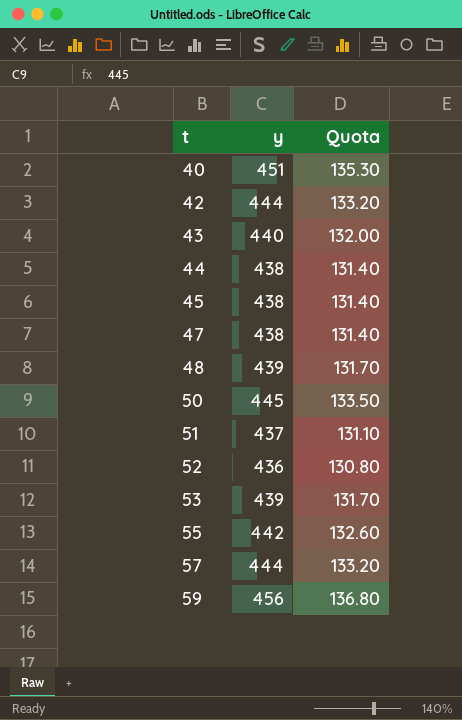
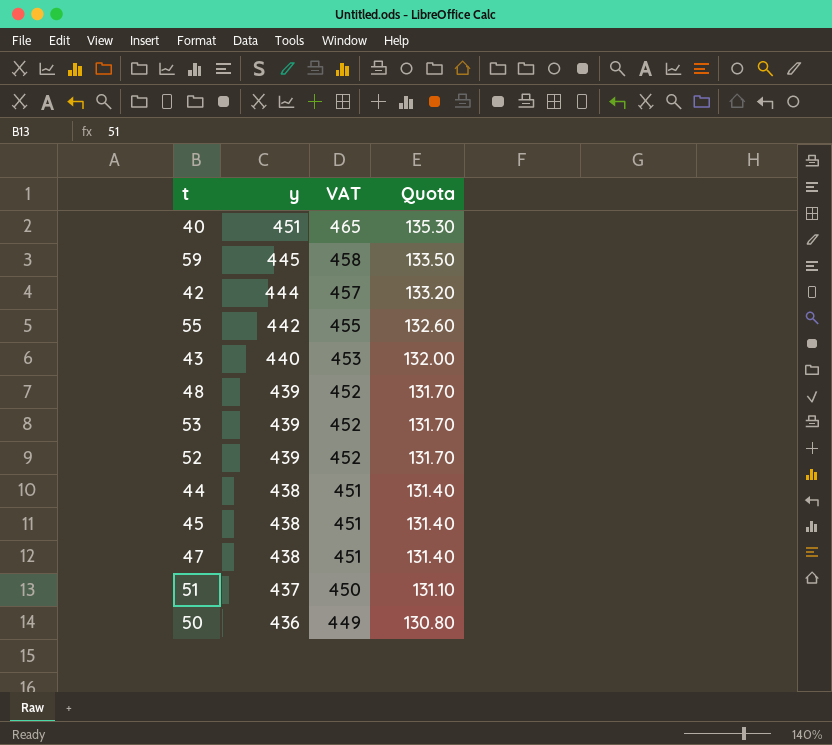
row order: t ascending -> y descending
column VAT | formula: none -> [y] * 1.03
row 57: 444 | 133.20 -> none
59 | y: 456 -> 445
59 | Quota: 136.80 -> 133.50
52 | y: 436 -> 439
52 | Quota: 130.80 -> 131.70
50 | y: 445 -> 436
50 | Quota: 133.50 -> 130.80

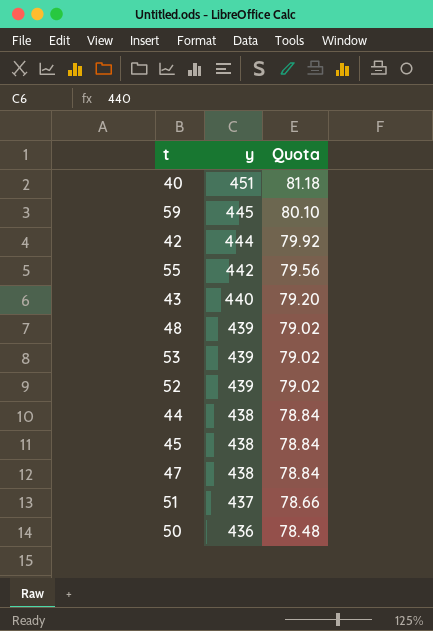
column VAT | formula: [y] * 1.03 -> none
column Quota | formula: [y] * 0.3 -> [y] * 0.18

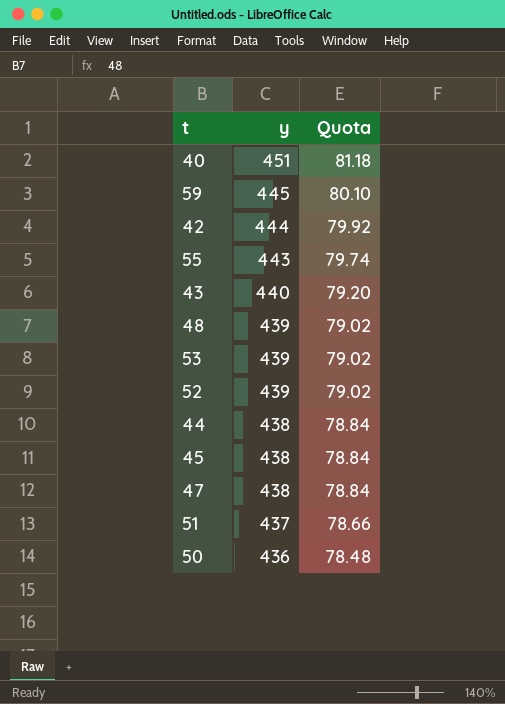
55 | y: 442 -> 443
55 | Quota: 79.56 -> 79.74

